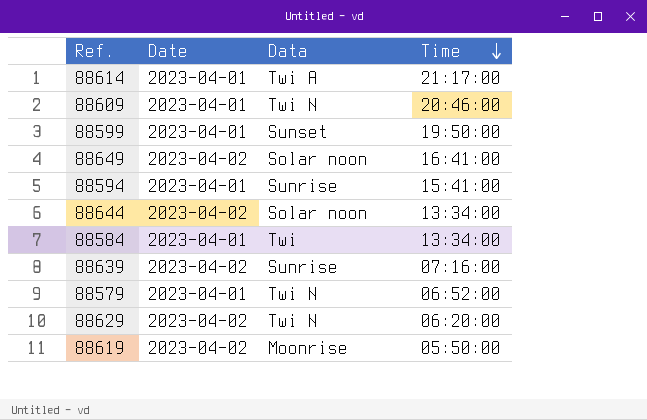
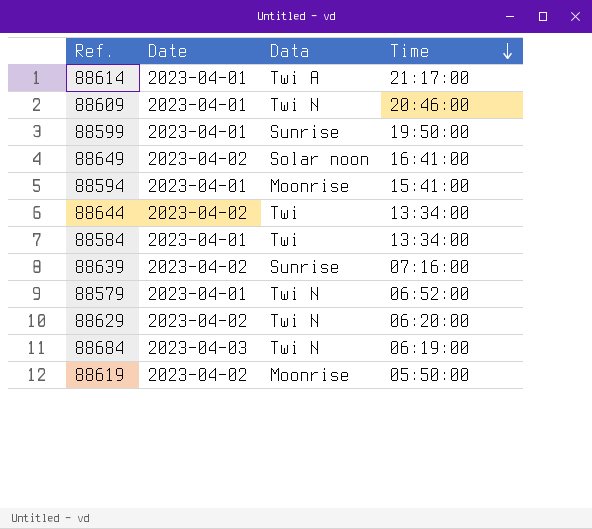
88599 | Data: Sunset -> Sunrise
88594 | Data: Sunrise -> Moonrise
88644 | Data: Solar noon -> Twi
row 88684: none -> 2023-04-03 | Twi N | 06:19:00

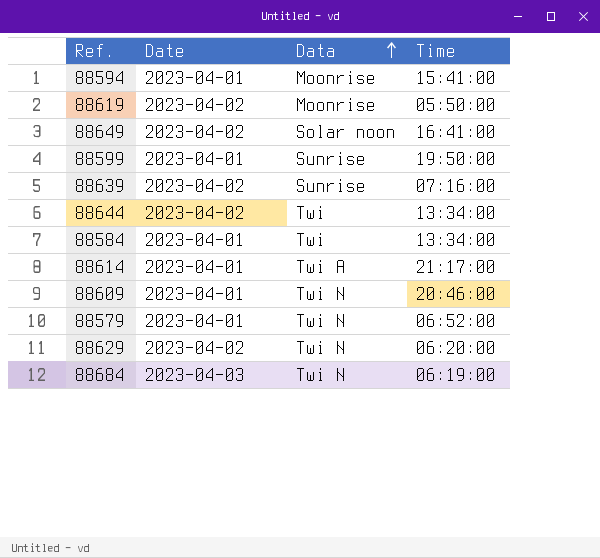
row order: Time descending -> Data ascending

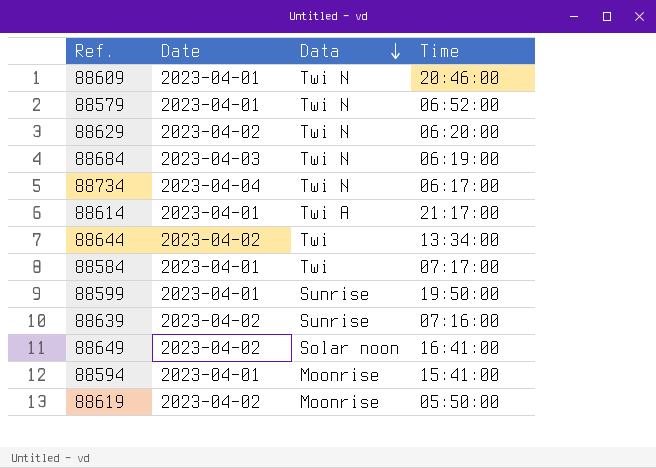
row order: Data ascending -> Data descending
row 88734: none -> 2023-04-04 | Twi N | 06:17:00
88584 | Time: 13:34:00 -> 07:17:00

